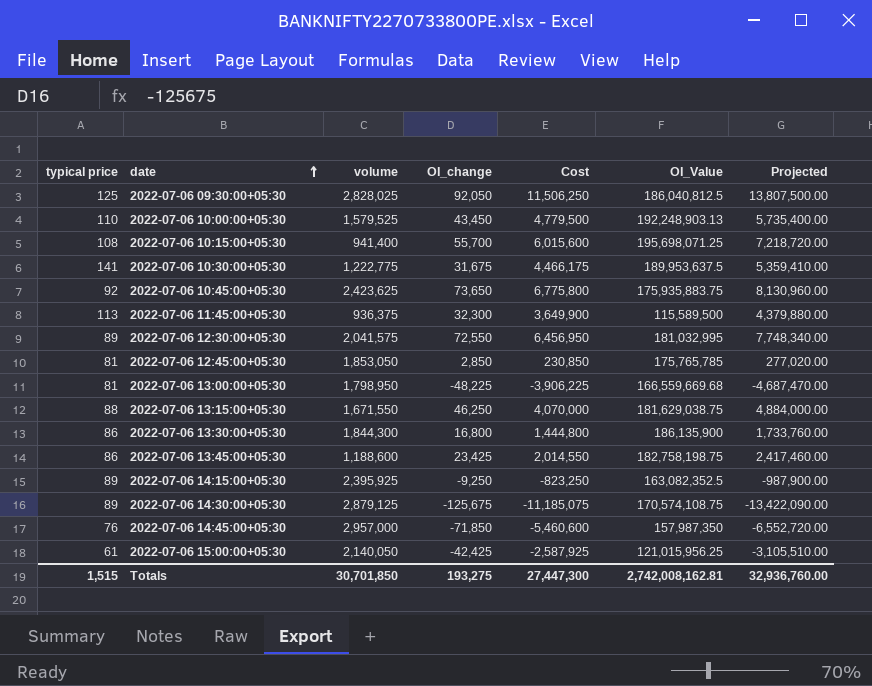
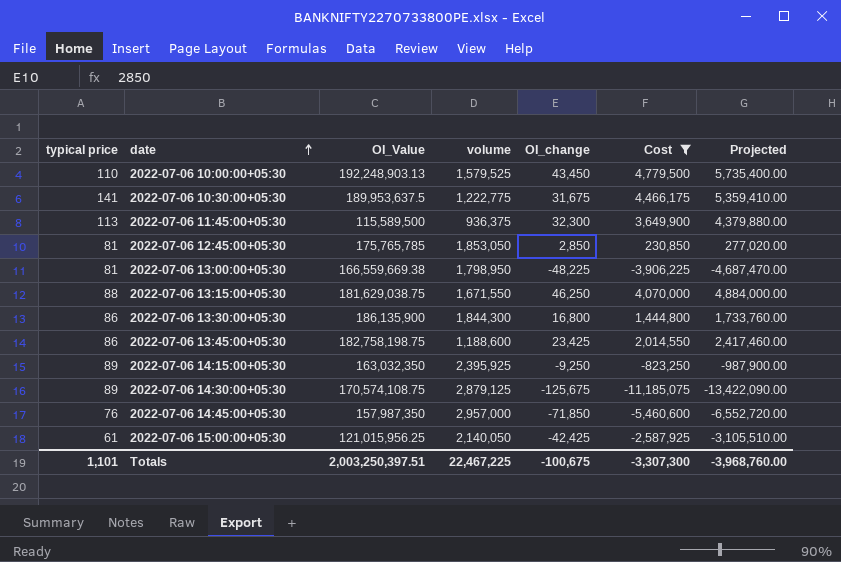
filter: none -> Cost <= 4,779,500
column OI_Value | position: 6 -> 3
2022-07-06 13:00:00+05:30 | OI_Value: 166,559,669.68 -> 166,559,669.38
2022-07-06 14:15:00+05:30 | OI_Value: 163,082,352.5 -> 163,032,350
Totals | typical price: 1,515 -> 1,101
Totals | OI_Value: 2,742,008,162.81 -> 2,003,250,397.51
Totals | volume: 30,701,850 -> 22,467,225
Totals | OI_change: 193,275 -> -100,675
Totals | Cost: 27,447,300 -> -3,307,300
Totals | Projected: 32,936,760.00 -> -3,968,760.00

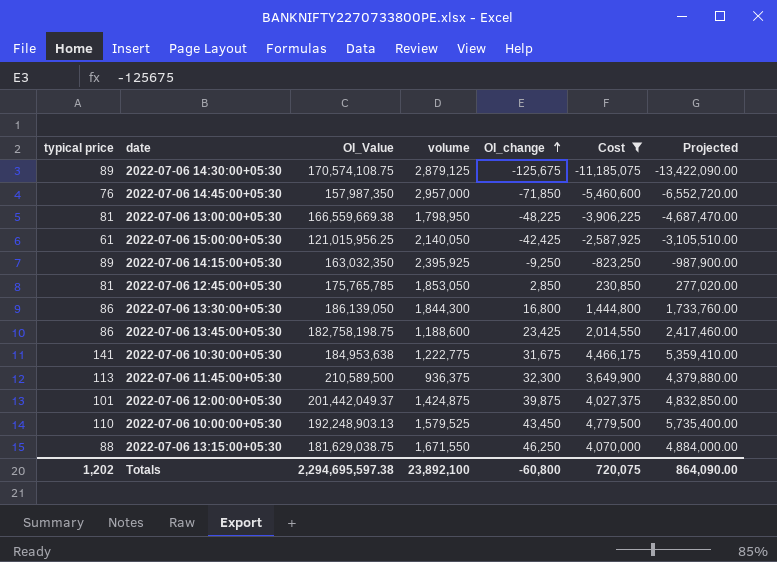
row order: date ascending -> OI_change ascending
2022-07-06 13:30:00+05:30 | OI_Value: 186,135,900 -> 186,139,050
2022-07-06 10:30:00+05:30 | OI_Value: 189,953,637.5 -> 184,953,638
2022-07-06 11:45:00+05:30 | OI_Value: 115,589,500 -> 210,589,500
row 2022-07-06 12:00:00+05:30: none -> 101 | 201,442,049.37 | 1,424,875 | 39,875 | 4,027,375 | 4,832,850.00
Totals | typical price: 1,101 -> 1,202
Totals | OI_Value: 2,003,250,397.51 -> 2,294,695,597.38
Totals | volume: 22,467,225 -> 23,892,100
Totals | OI_change: -100,675 -> -60,800
Totals | Cost: -3,307,300 -> 720,075
Totals | Projected: -3,968,760.00 -> 864,090.00

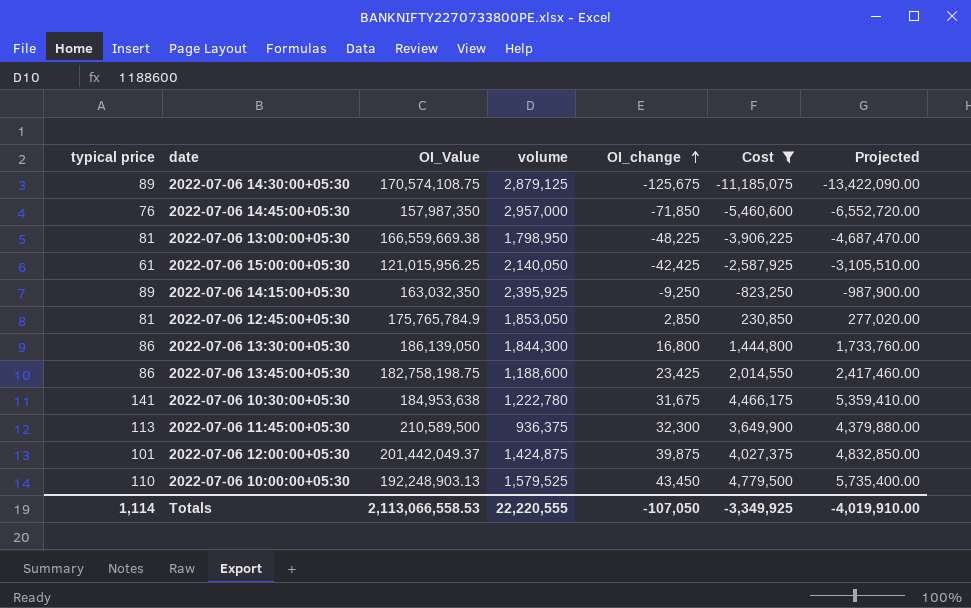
row 2022-07-06 13:15:00+05:30: 88 | 181,629,038.75 | 1,671,550 | 46,250 | 4,070,000 | 4,884,000.00 -> none
2022-07-06 12:45:00+05:30 | OI_Value: 175,765,785 -> 175,765,784.9
2022-07-06 10:30:00+05:30 | volume: 1,222,775 -> 1,222,780
Totals | typical price: 1,202 -> 1,114
Totals | OI_Value: 2,294,695,597.38 -> 2,113,066,558.53
Totals | volume: 23,892,100 -> 22,220,555
Totals | OI_change: -60,800 -> -107,050
Totals | Cost: 720,075 -> -3,349,925
Totals | Projected: 864,090.00 -> -4,019,910.00

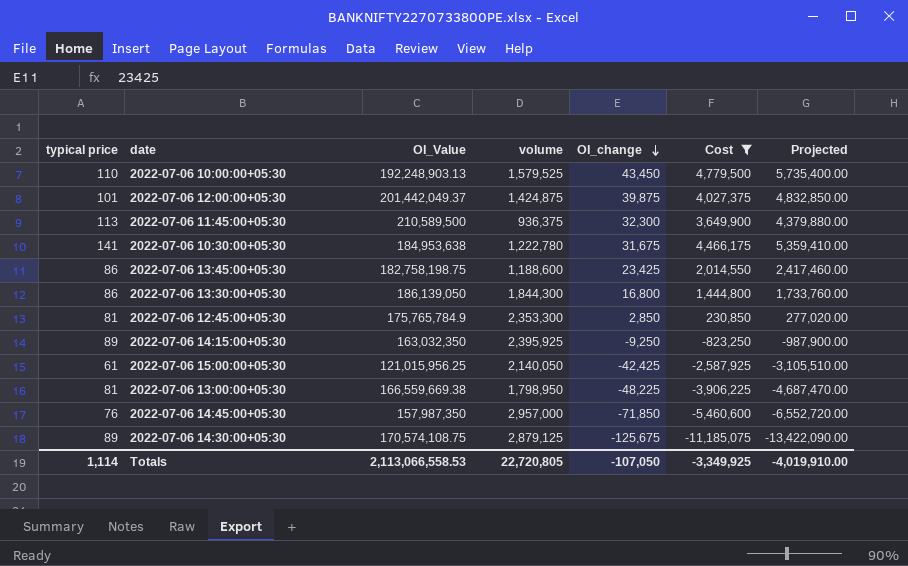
row order: OI_change ascending -> OI_change descending
2022-07-06 12:45:00+05:30 | volume: 1,853,050 -> 2,353,300
Totals | volume: 22,220,555 -> 22,720,805

